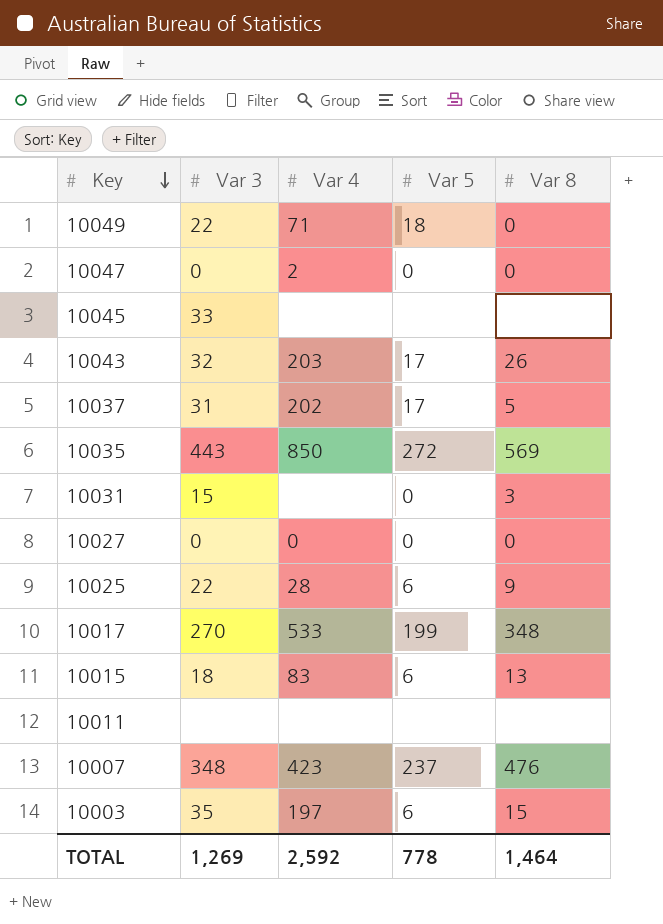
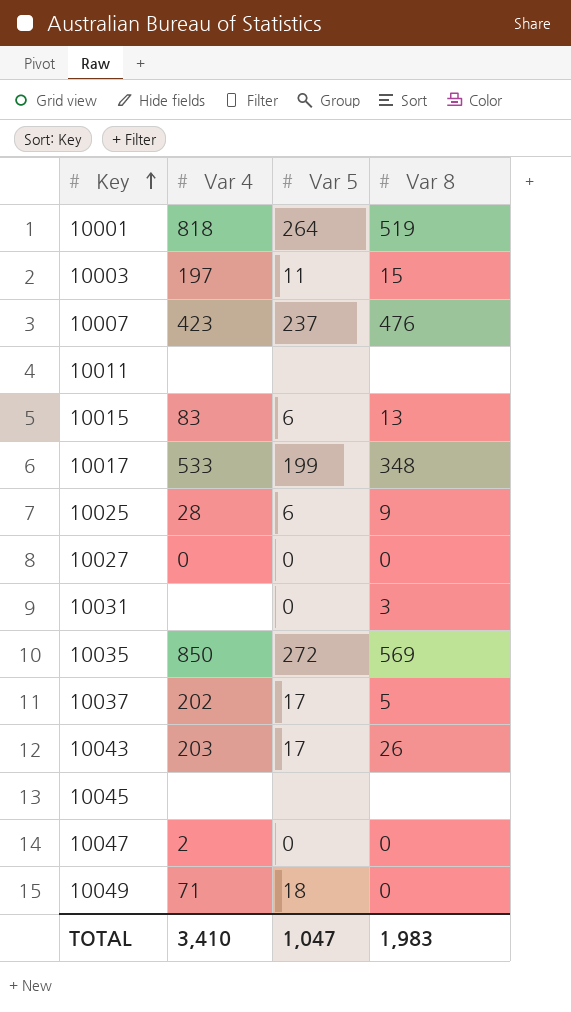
row order: Key descending -> Key ascending
column Var 3 | position: 2 -> none
row 10001: none -> 818 | 264 | 519
10003 | Var 5: 6 -> 11
TOTAL | Var 4: 2,592 -> 3,410
TOTAL | Var 5: 778 -> 1,047
TOTAL | Var 8: 1,464 -> 1,983

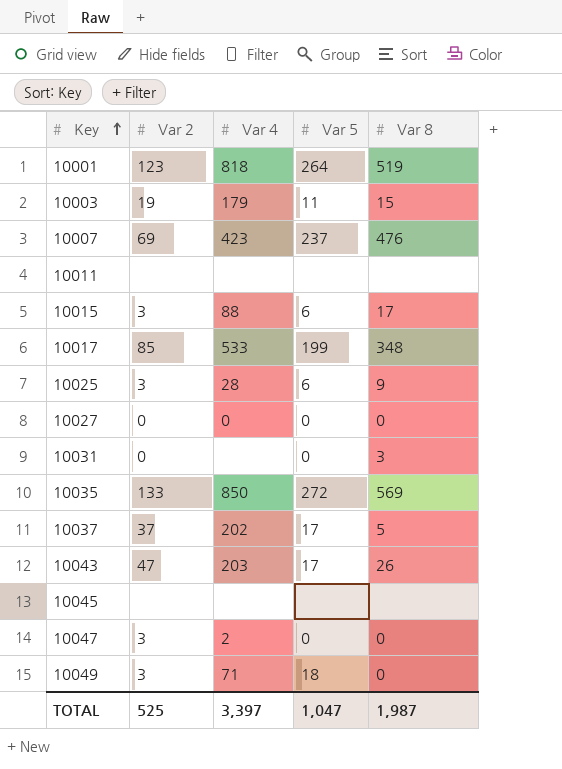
column Var 2 | position: none -> 2
10003 | Var 4: 197 -> 179
10015 | Var 4: 83 -> 88
10015 | Var 8: 13 -> 17
TOTAL | Var 4: 3,410 -> 3,397
TOTAL | Var 8: 1,983 -> 1,987

